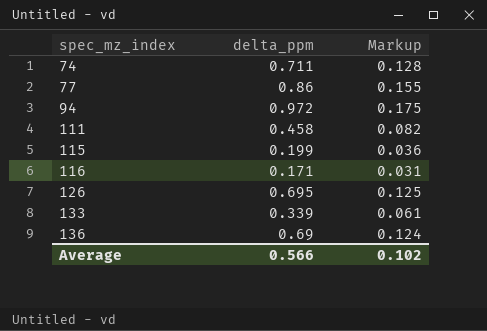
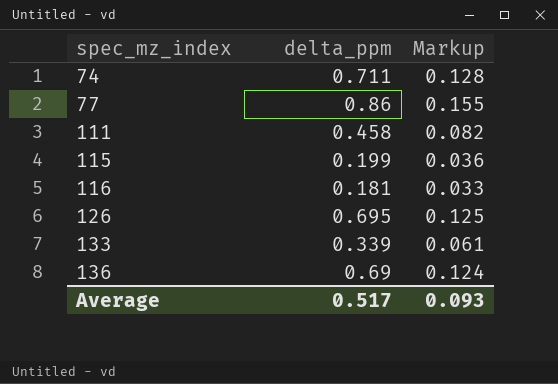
row 94: 0.972 | 0.175 -> none
116 | delta_ppm: 0.171 -> 0.181
116 | Markup: 0.031 -> 0.033
Average | delta_ppm: 0.566 -> 0.517
Average | Markup: 0.102 -> 0.093

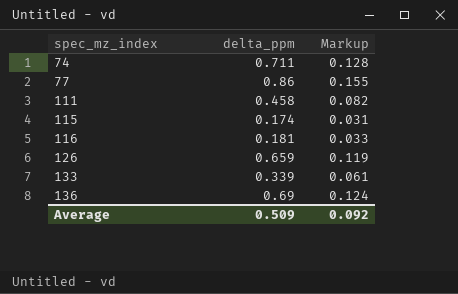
115 | delta_ppm: 0.199 -> 0.174
115 | Markup: 0.036 -> 0.031
126 | delta_ppm: 0.695 -> 0.659
126 | Markup: 0.125 -> 0.119
Average | delta_ppm: 0.517 -> 0.509
Average | Markup: 0.093 -> 0.092

